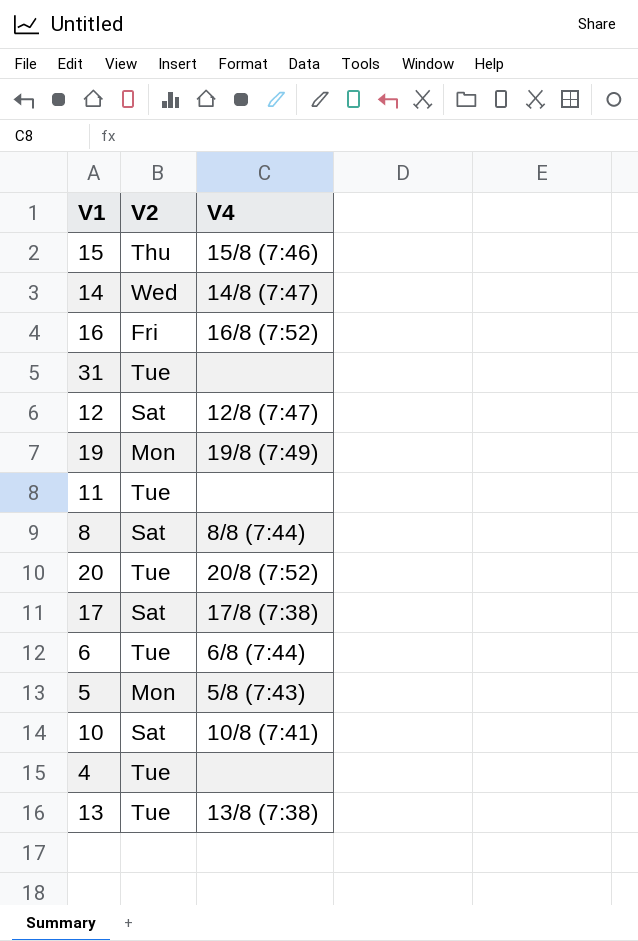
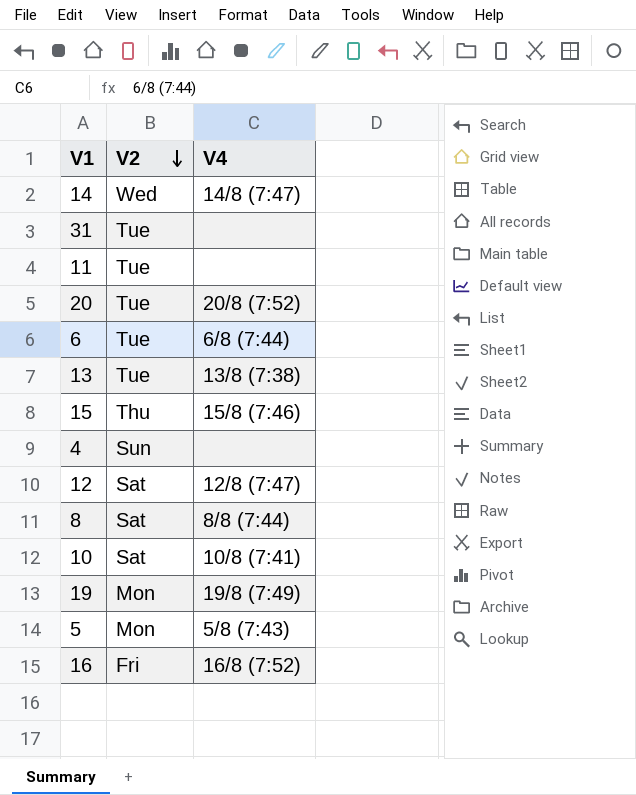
row order: none -> V2 descending
row 17: Sat | 17/8 (7:38) -> none
4 | V2: Tue -> Sun

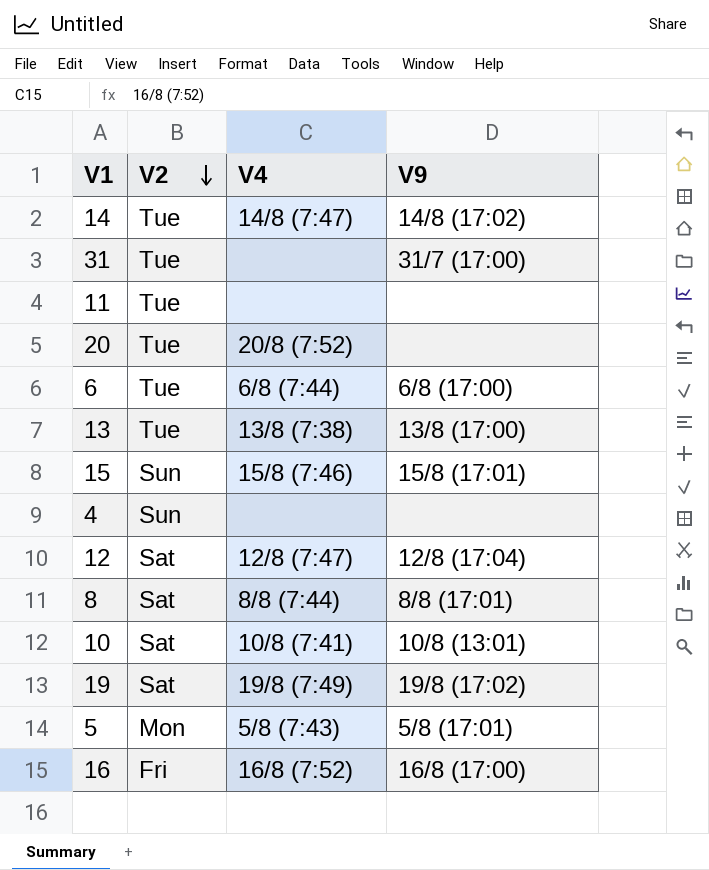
column V9 | position: none -> 4
14 | V2: Wed -> Tue
15 | V2: Thu -> Sun
19 | V2: Mon -> Sat

